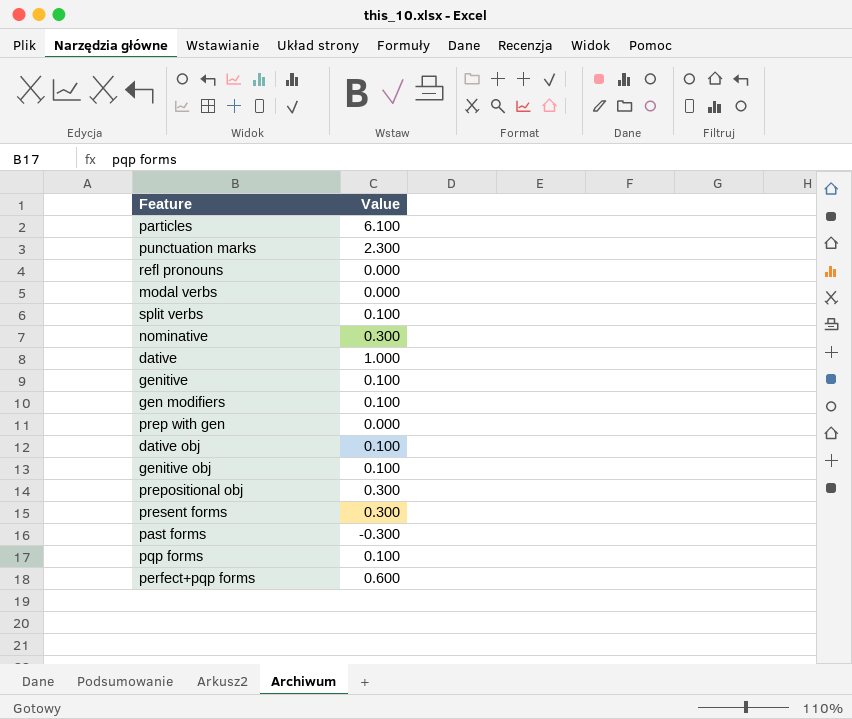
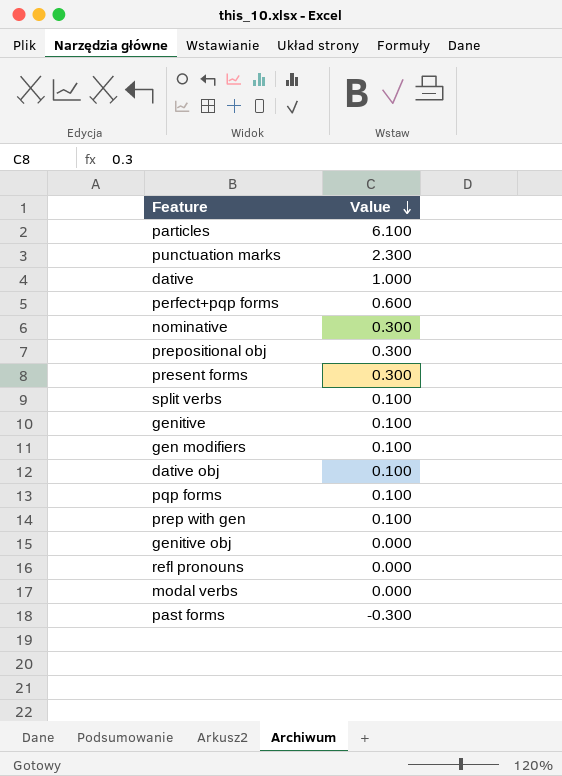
row order: none -> Value descending
prep with gen | Value: 0.000 -> 0.100
genitive obj | Value: 0.100 -> 0.000

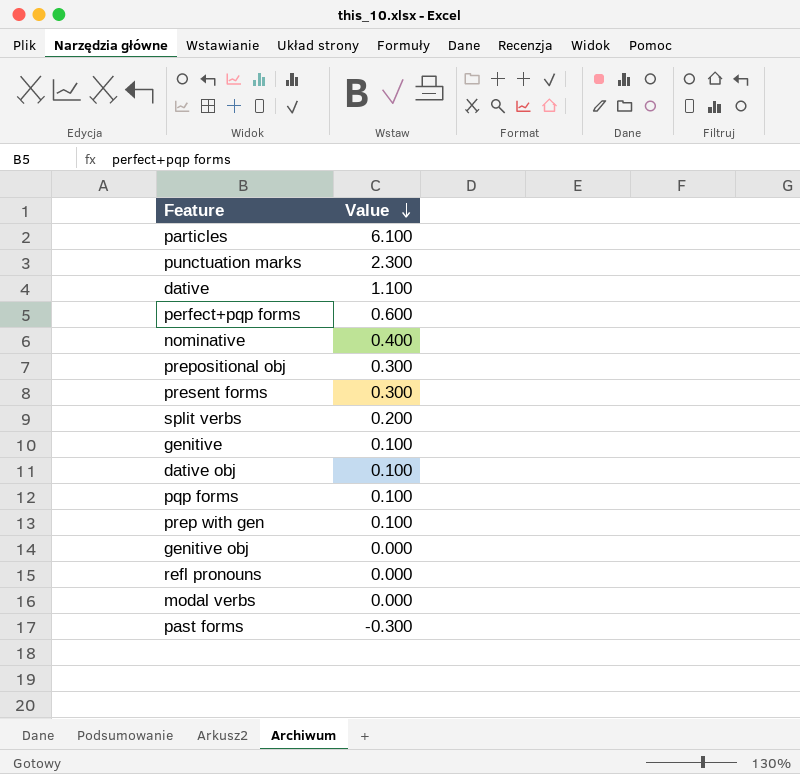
row gen modifiers: 0.100 -> none
dative | Value: 1.000 -> 1.100
nominative | Value: 0.300 -> 0.400
split verbs | Value: 0.100 -> 0.200

